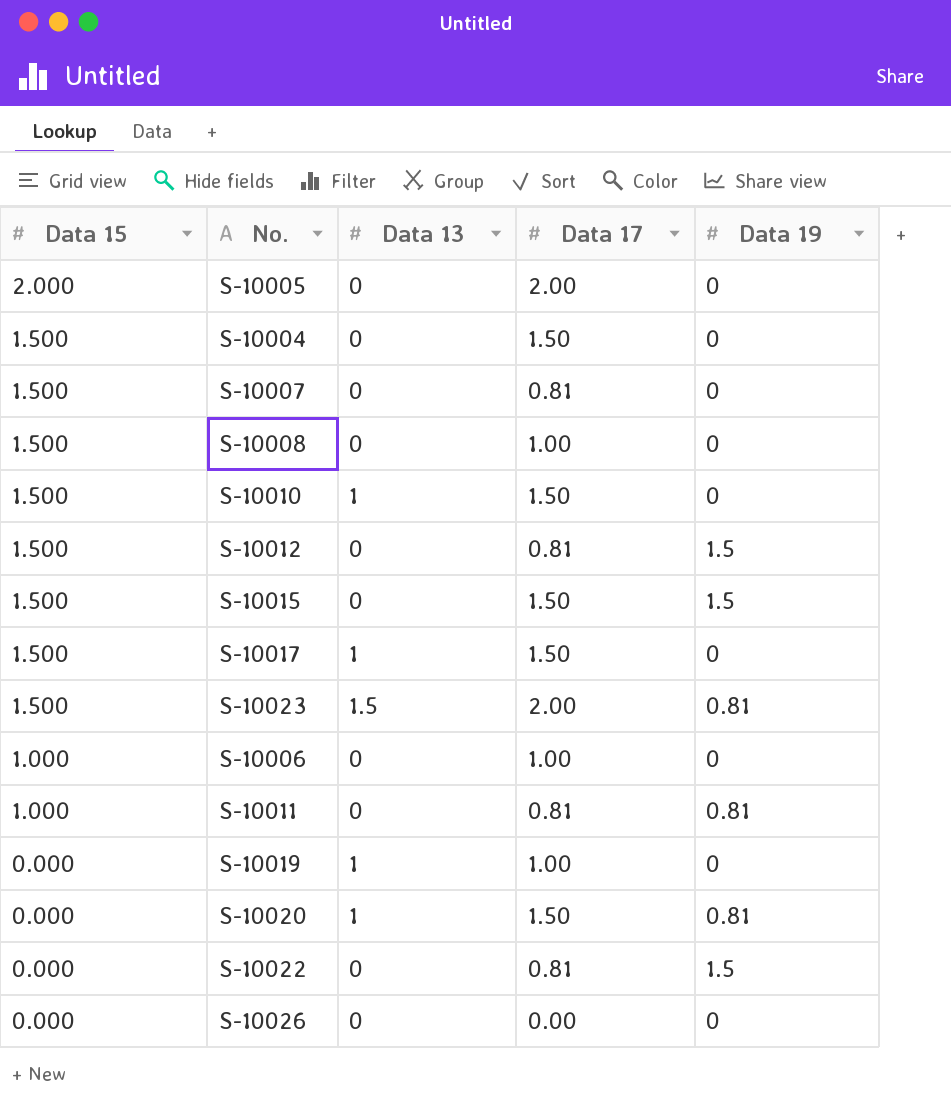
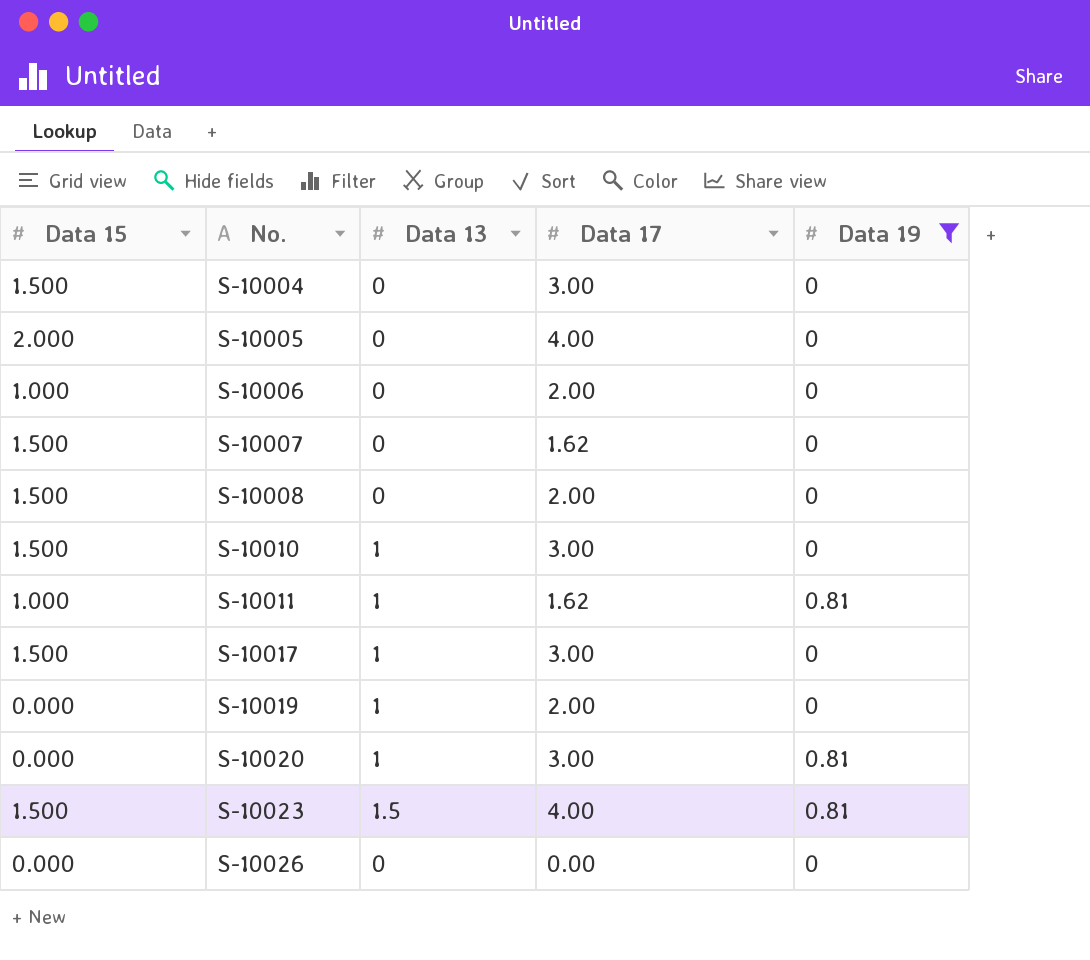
filter: none -> Data 19 != 1.5
row order: Data 15 descending -> No. ascending
S-10004 | Data 17: 1.50 -> 3.00
S-10005 | Data 17: 2.00 -> 4.00
S-10006 | Data 17: 1.00 -> 2.00
S-10007 | Data 17: 0.81 -> 1.62
S-10008 | Data 17: 1.00 -> 2.00
S-10010 | Data 17: 1.50 -> 3.00
S-10011 | Data 13: 0 -> 1
S-10011 | Data 17: 0.81 -> 1.62
S-10017 | Data 17: 1.50 -> 3.00
S-10019 | Data 17: 1.00 -> 2.00
S-10020 | Data 17: 1.50 -> 3.00
S-10023 | Data 17: 2.00 -> 4.00

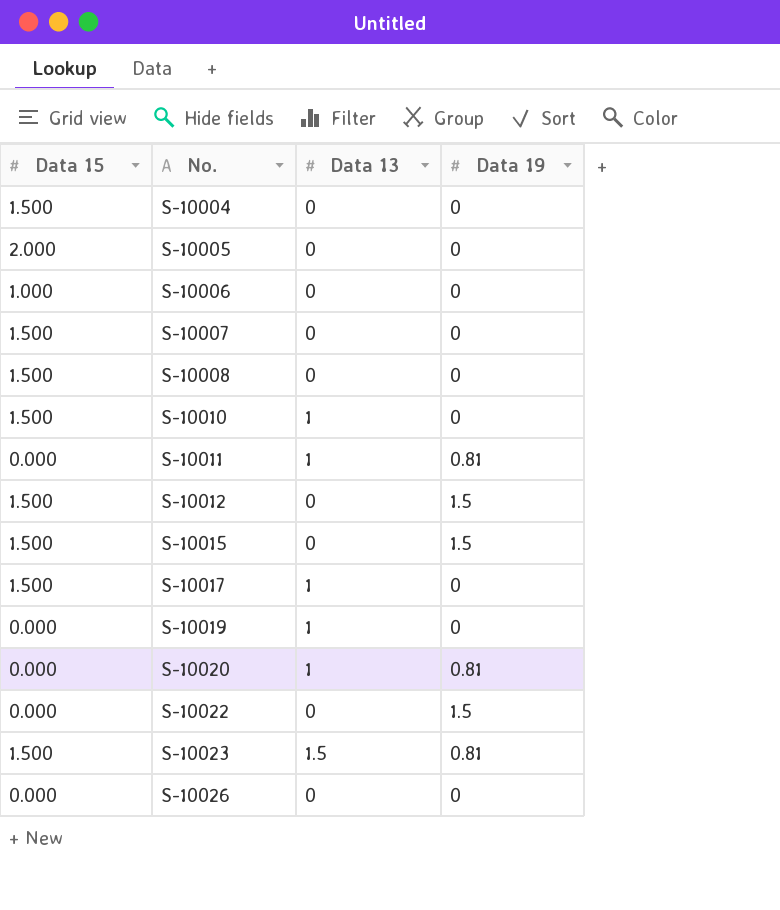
filter: Data 19 != 1.5 -> none
column Data 17 | position: 4 -> none
S-10011 | Data 15: 1.000 -> 0.000

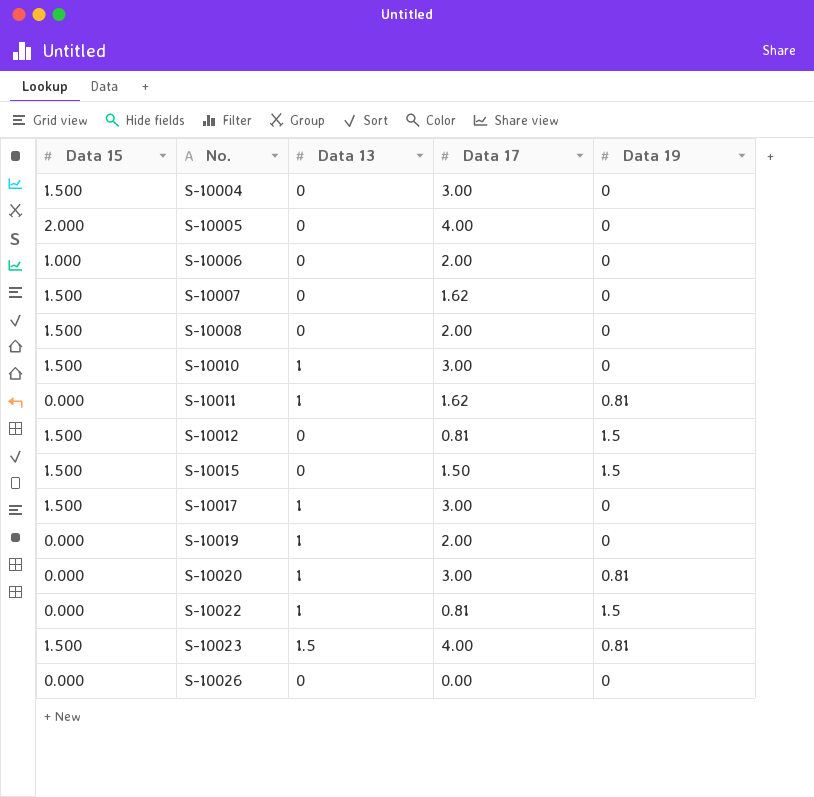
column Data 17 | position: none -> 4
S-10022 | Data 13: 0 -> 1

